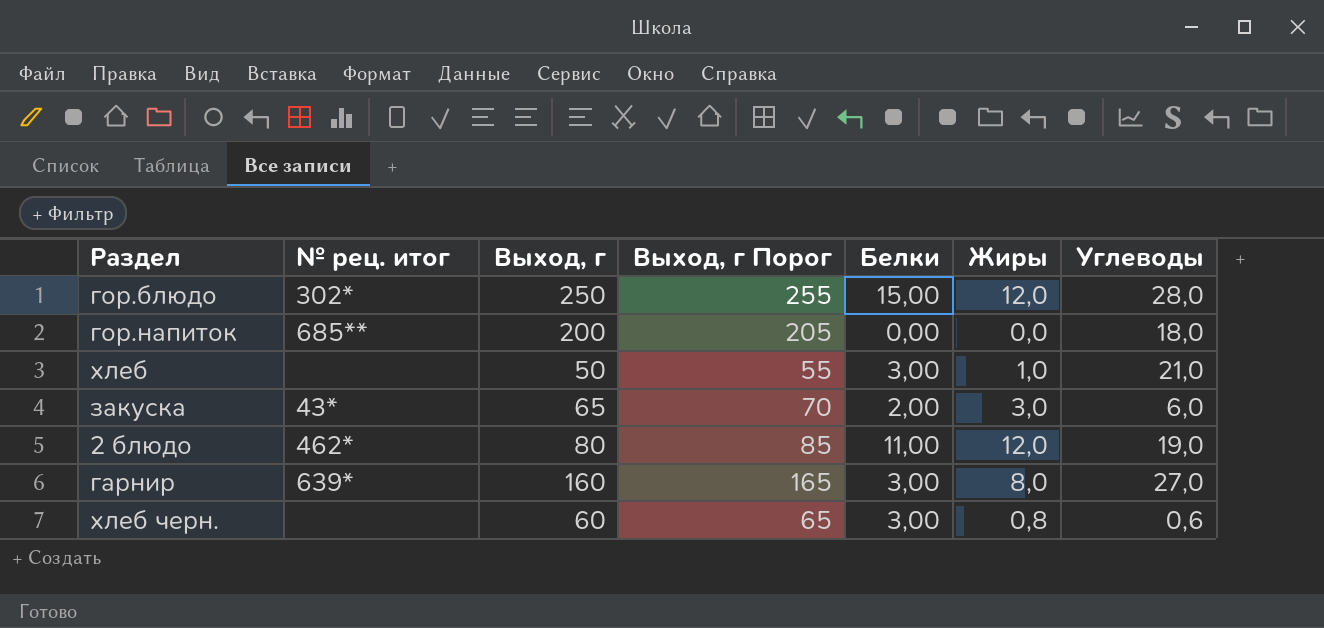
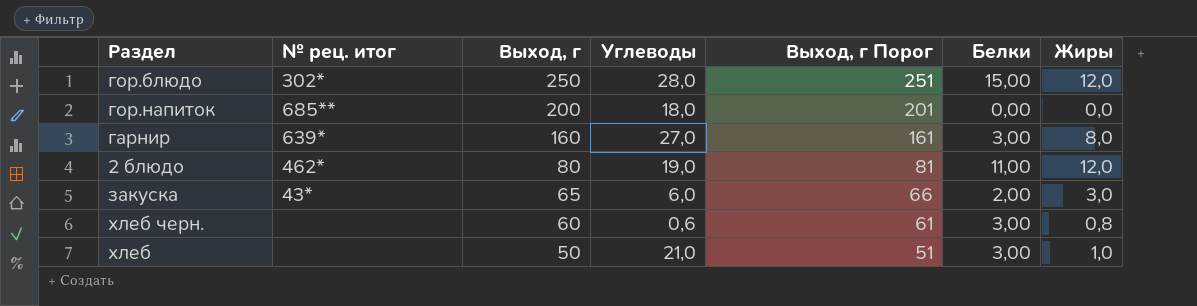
row order: none -> Выход, г descending
column Углеводы | position: 7 -> 4
column Выход, г Порог | formula: [Выход, г] + 5 -> [Выход, г] + 1

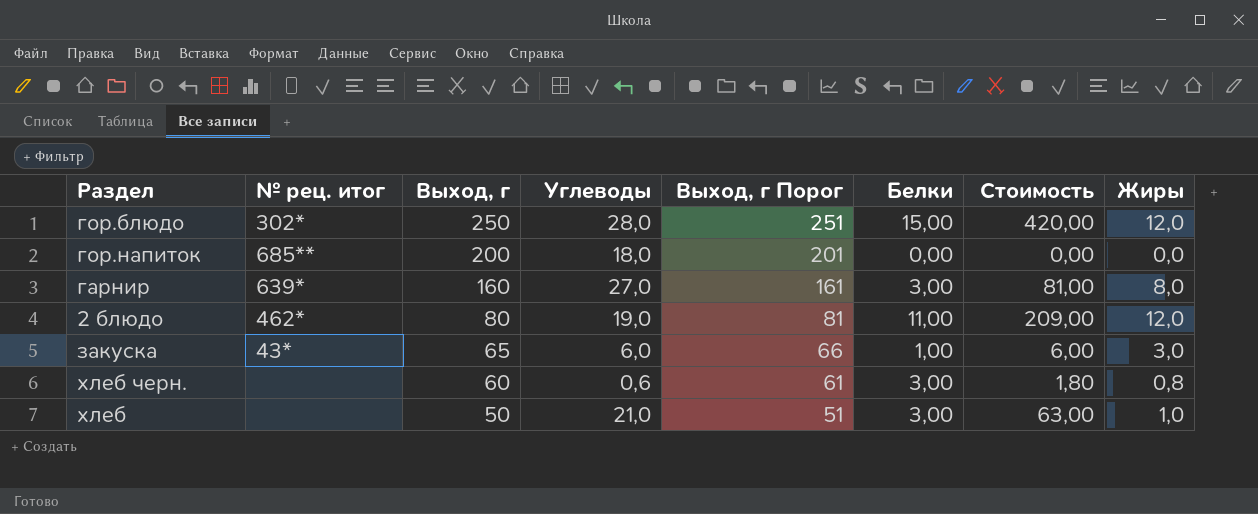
column Стоимость | formula: none -> [Углеводы] * [Белки]
закуска | Белки: 2,00 -> 1,00

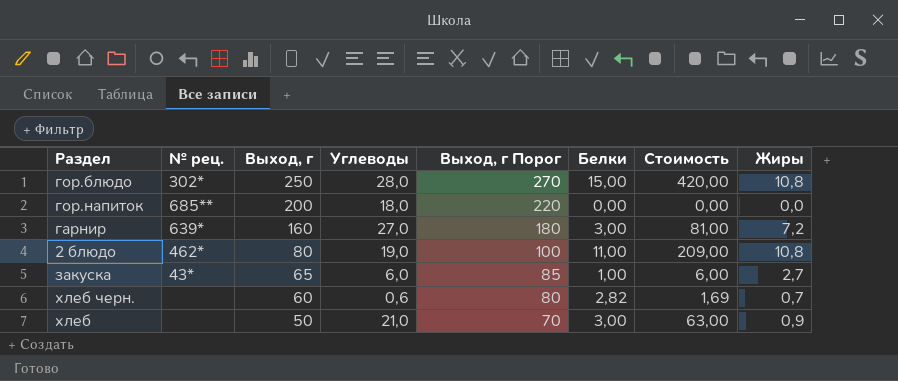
column name: № рец. итог -> № рец.
column Выход, г Порог | formula: [Выход, г] + 1 -> [Выход, г] + 20
гор.блюдо | Жиры: 12,0 -> 10,8
гарнир | Жиры: 8,0 -> 7,2
2 блюдо | Жиры: 12,0 -> 10,8
закуска | Жиры: 3,0 -> 2,7
хлеб черн. | Белки: 3,00 -> 2,82
хлеб черн. | Стоимость: 1,80 -> 1,69
хлеб черн. | Жиры: 0,8 -> 0,7
хлеб | Жиры: 1,0 -> 0,9

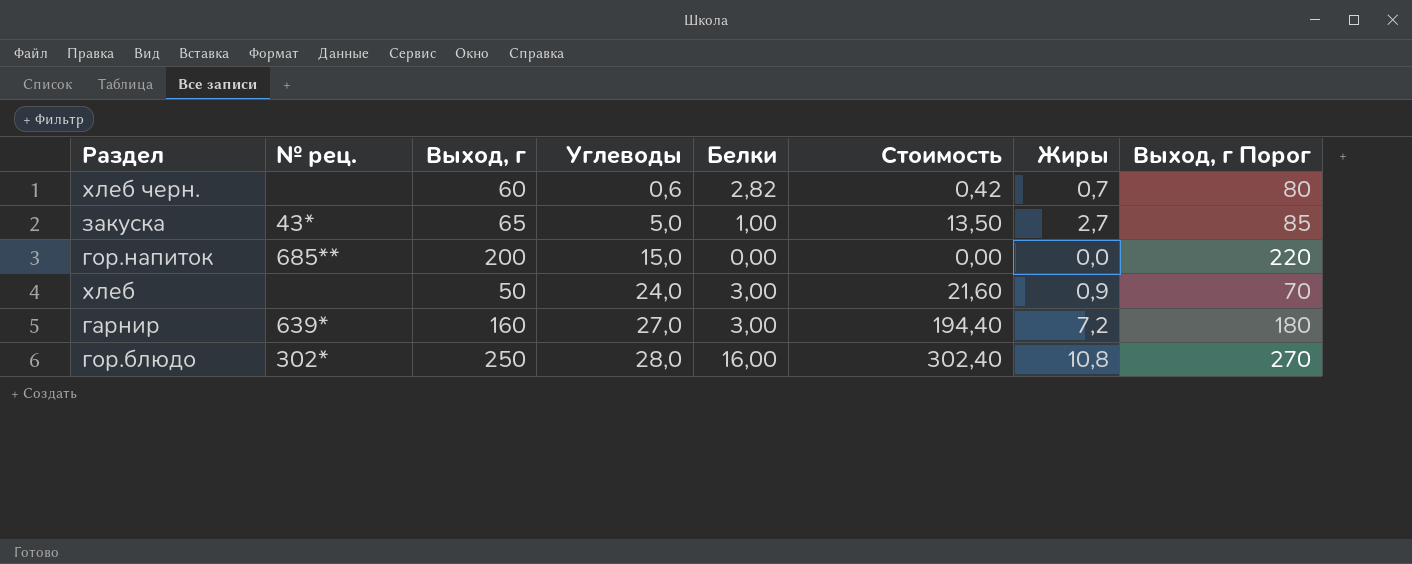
row order: Выход, г descending -> Углеводы ascending
column Стоимость | formula: [Углеводы] * [Белки] -> [Углеводы] * [Жиры]
column Выход, г Порог | position: 5 -> 8
row 2 блюдо: 462* | 80 | 19,0 | 100 | 11,00 | 209,00 | 10,8 -> none
закуска | Углеводы: 6,0 -> 5,0
гор.напиток | Углеводы: 18,0 -> 15,0
хлеб | Углеводы: 21,0 -> 24,0
гор.блюдо | Белки: 15,00 -> 16,00

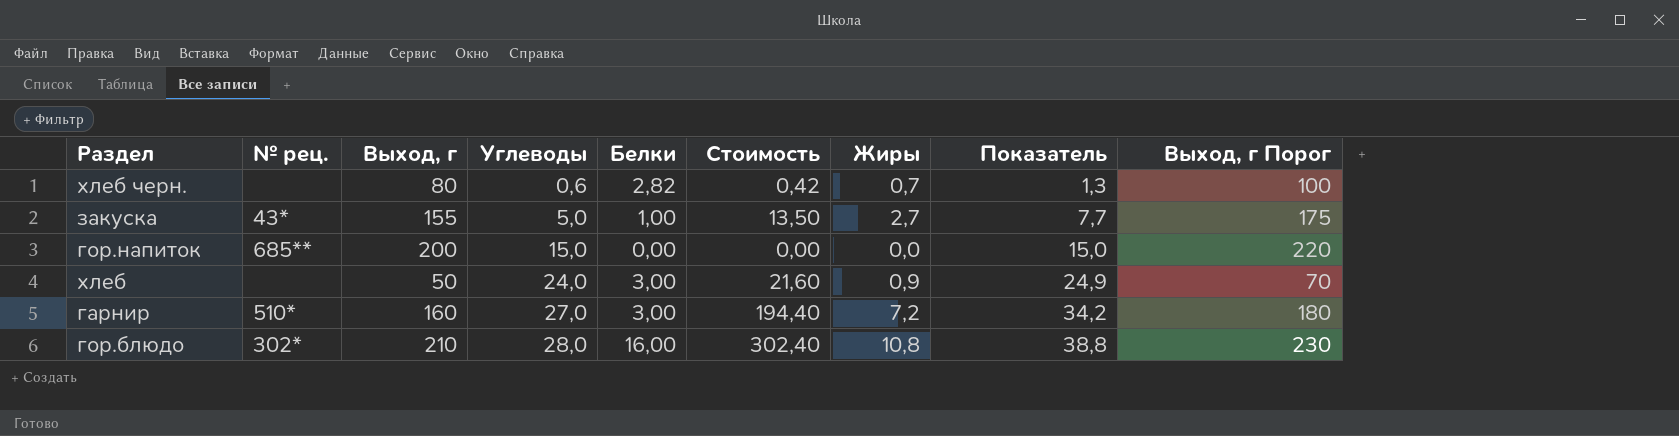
column Показатель | formula: none -> [Углеводы] + [Жиры]
хлеб черн. | Выход, г: 60 -> 80
хлеб черн. | Выход, г Порог: 80 -> 100
закуска | Выход, г: 65 -> 155
закуска | Выход, г Порог: 85 -> 175
гарнир | № рец.: 639* -> 510*
гор.блюдо | Выход, г: 250 -> 210
гор.блюдо | Выход, г Порог: 270 -> 230

